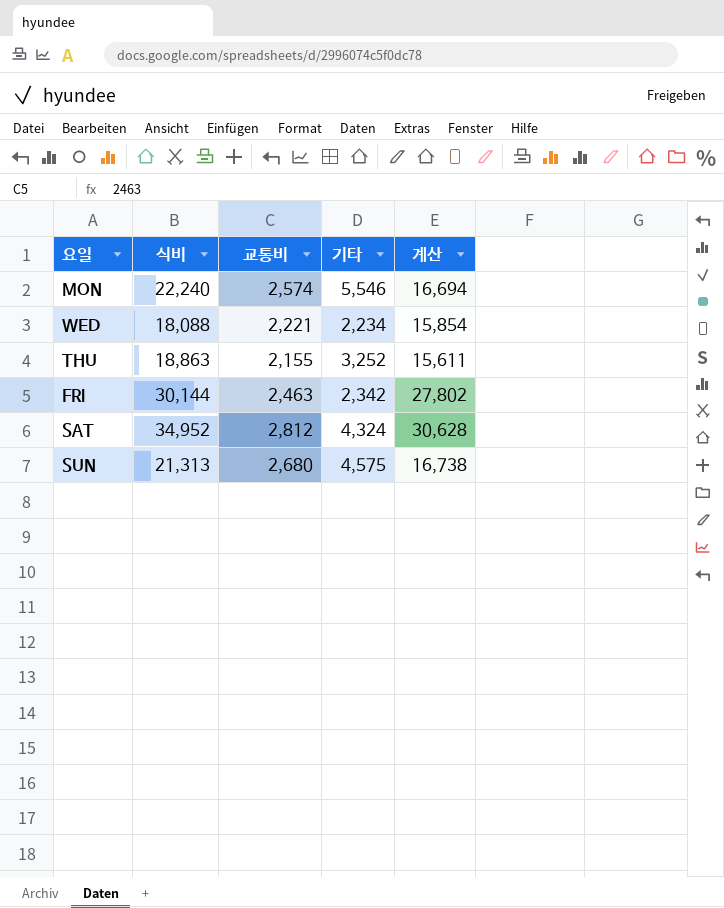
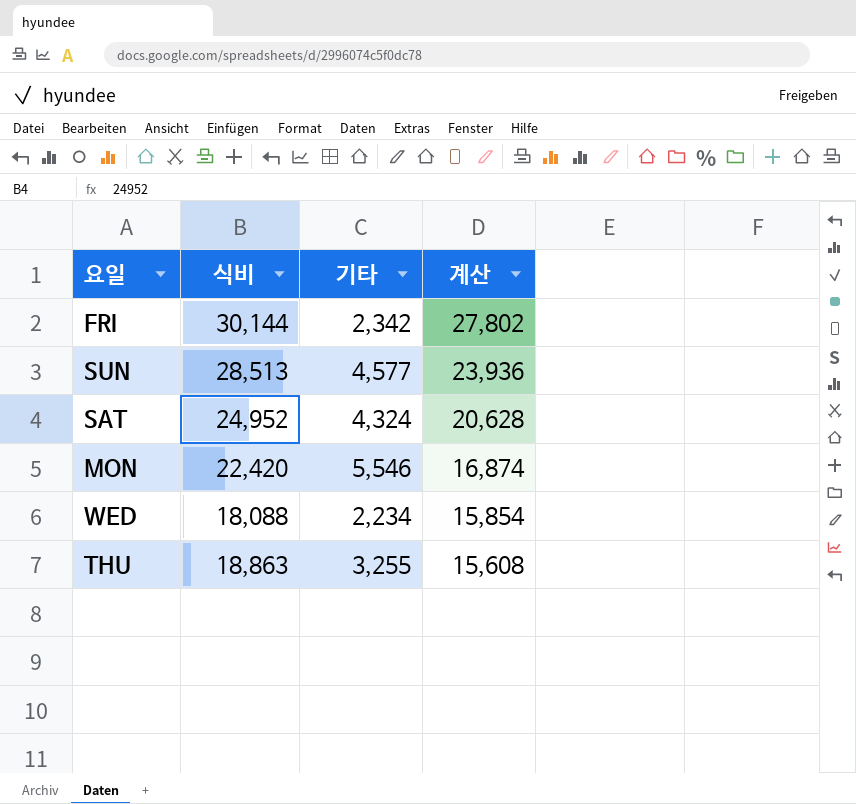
row order: none -> 계산 descending
column 교통비 | position: 3 -> none
SUN | 식비: 21,313 -> 28,513
SUN | 기타: 4,575 -> 4,577
SUN | 계산: 16,738 -> 23,936
SAT | 식비: 34,952 -> 24,952
SAT | 계산: 30,628 -> 20,628
MON | 식비: 22,240 -> 22,420
MON | 계산: 16,694 -> 16,874
THU | 기타: 3,252 -> 3,255
THU | 계산: 15,611 -> 15,608

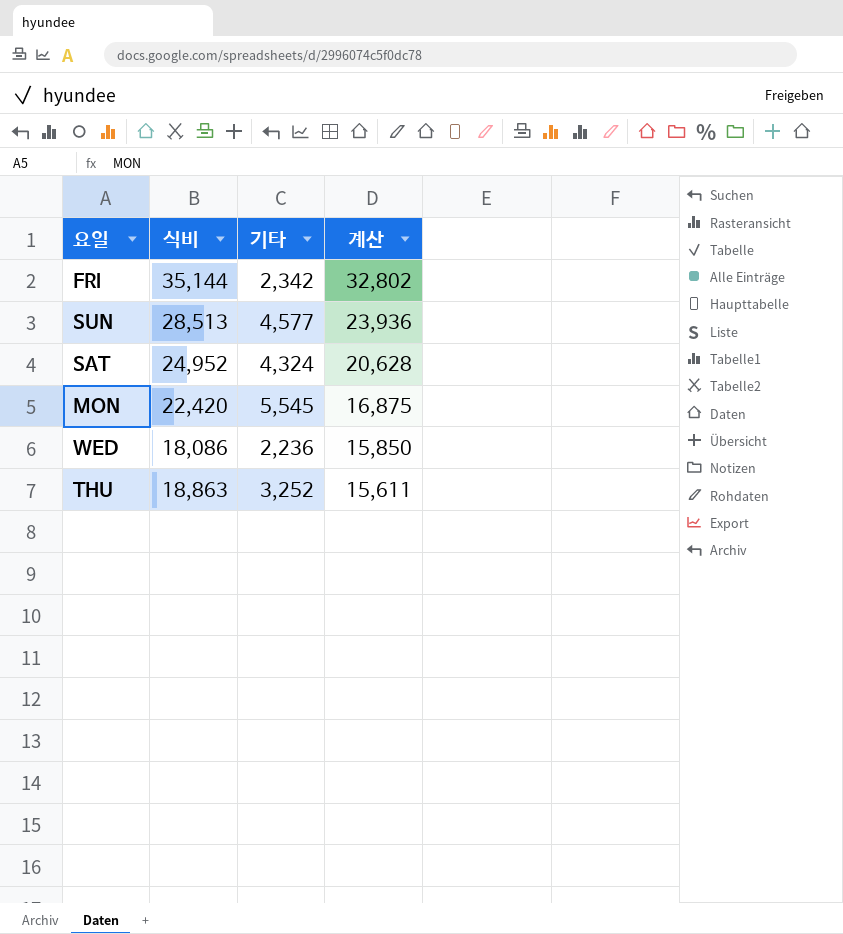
FRI | 식비: 30,144 -> 35,144
FRI | 계산: 27,802 -> 32,802
MON | 기타: 5,546 -> 5,545
MON | 계산: 16,874 -> 16,875
WED | 식비: 18,088 -> 18,086
WED | 기타: 2,234 -> 2,236
WED | 계산: 15,854 -> 15,850
THU | 기타: 3,255 -> 3,252
THU | 계산: 15,608 -> 15,611

